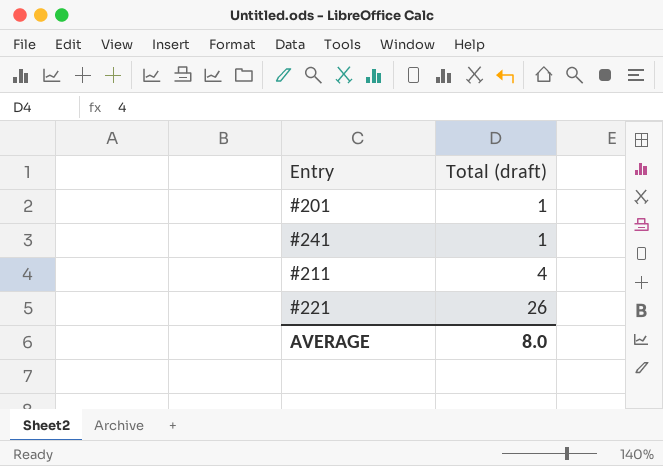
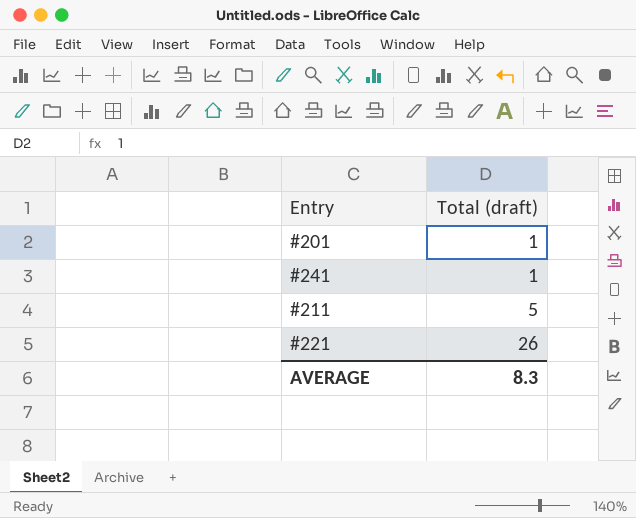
#211 | Total (draft): 4 -> 5
AVERAGE | Total (draft): 8.0 -> 8.3

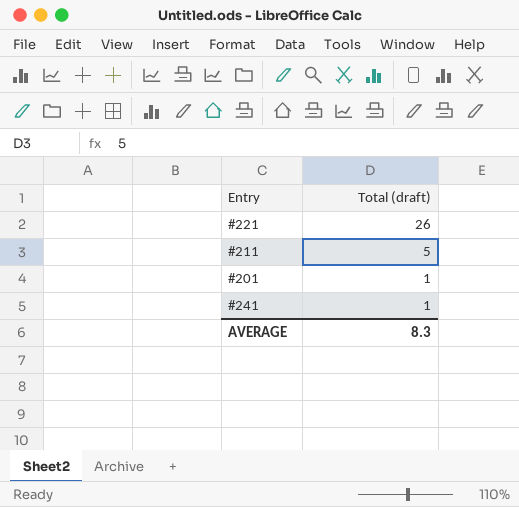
row order: Total (draft) ascending -> Total (draft) descending

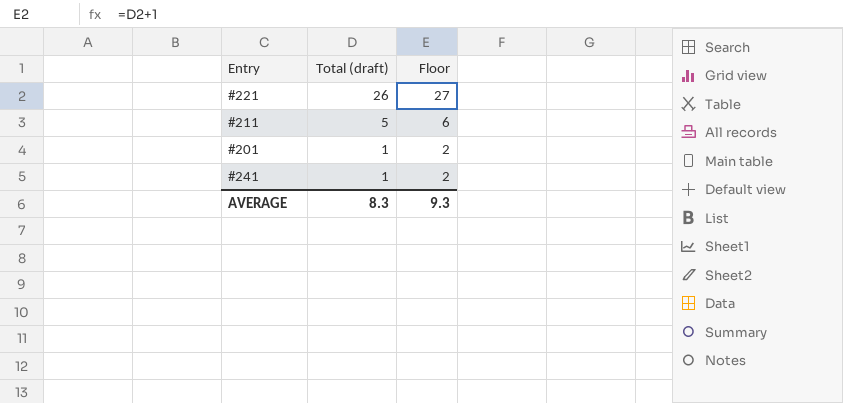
column Floor | formula: none -> [Total (draft)] + 1

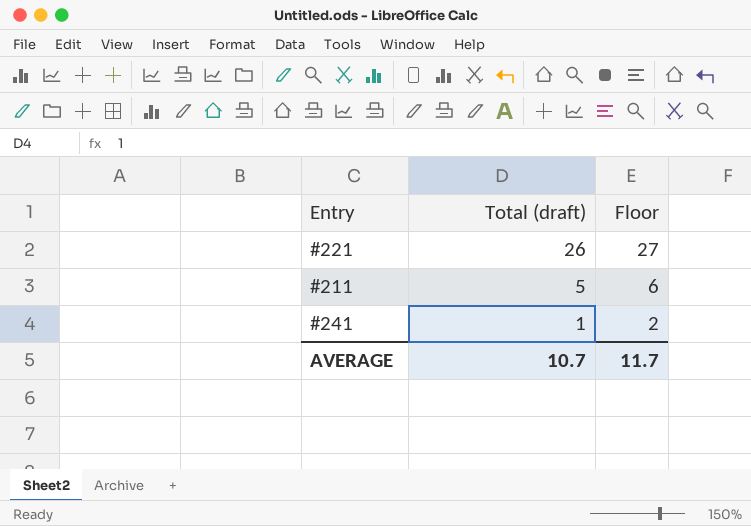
row #201: 1 | 2 -> none
AVERAGE | Total (draft): 8.3 -> 10.7
AVERAGE | Floor: 9.3 -> 11.7

